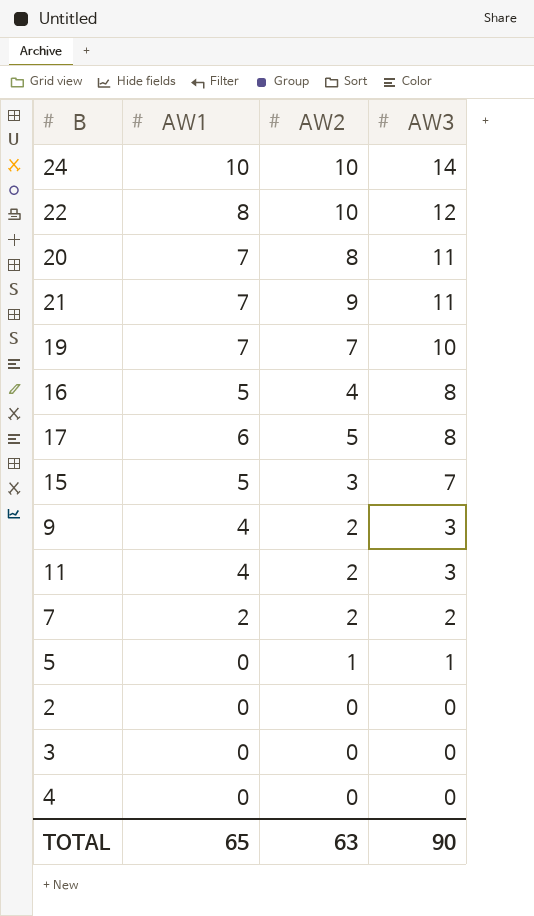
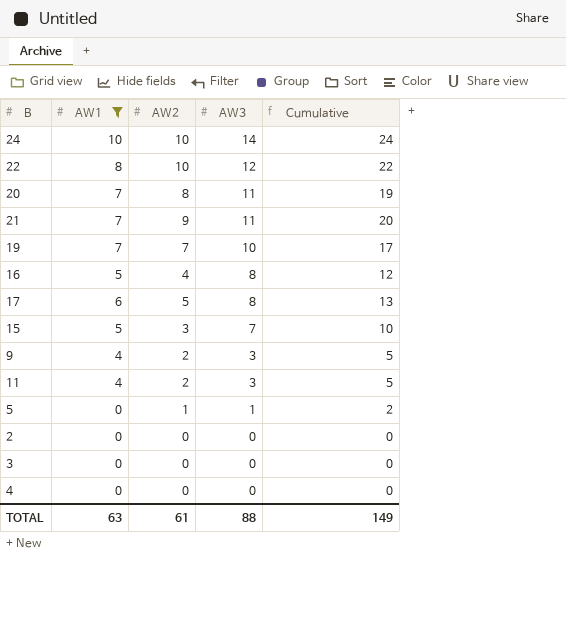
filter: none -> AW1 != 2
column Cumulative | formula: none -> [AW2] + [AW3]
TOTAL | AW1: 65 -> 63
TOTAL | AW2: 63 -> 61
TOTAL | AW3: 90 -> 88

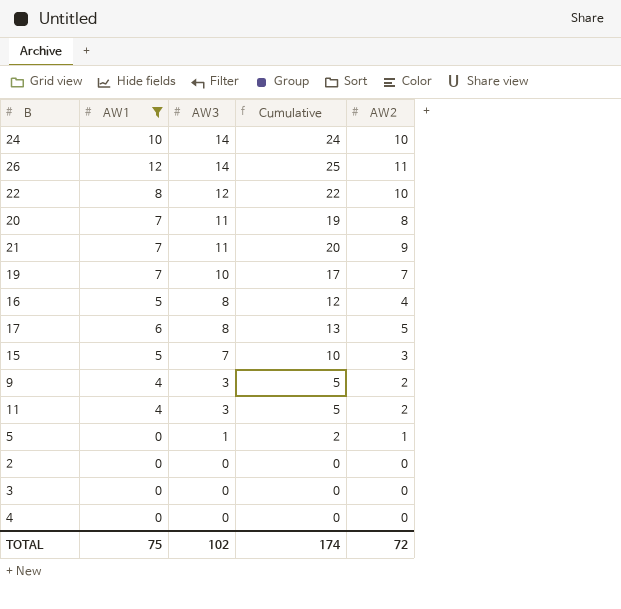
column AW2 | position: 3 -> 5
row 26: none -> 12 | 14 | 25 | 11
TOTAL | AW1: 63 -> 75
TOTAL | AW3: 88 -> 102
TOTAL | Cumulative: 149 -> 174
TOTAL | AW2: 61 -> 72

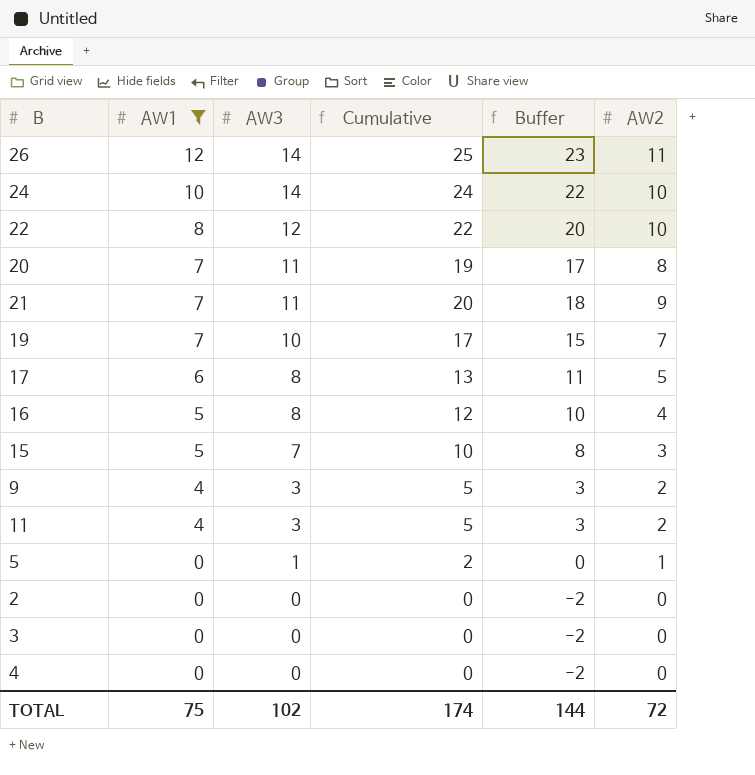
row order: AW3 descending -> AW1 descending
column Buffer | formula: none -> [Cumulative] - 2

